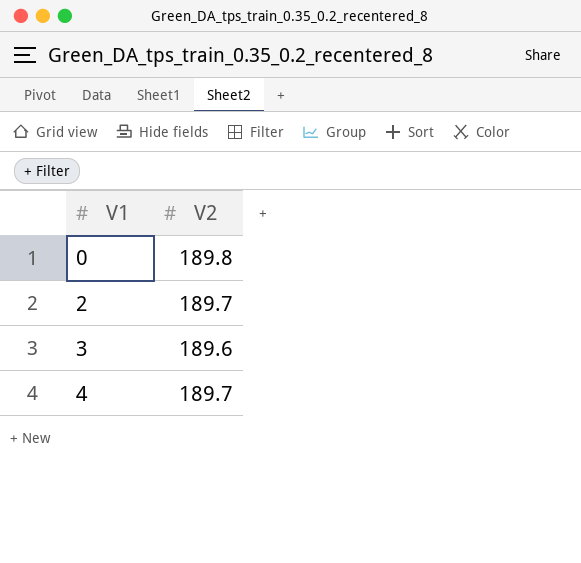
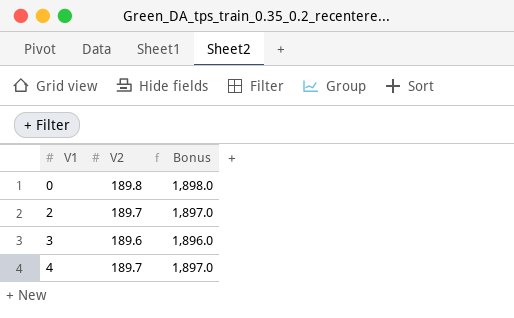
column Bonus | formula: none -> [V2] * 10

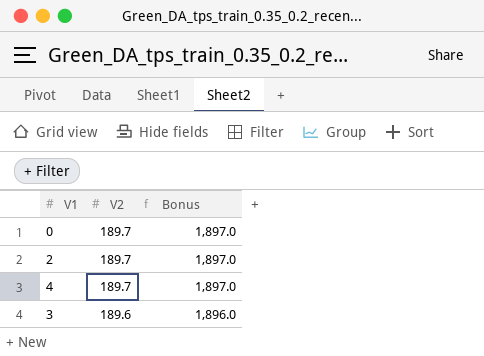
row order: V1 ascending -> V2 descending
0 | V2: 189.8 -> 189.7
0 | Bonus: 1,898.0 -> 1,897.0

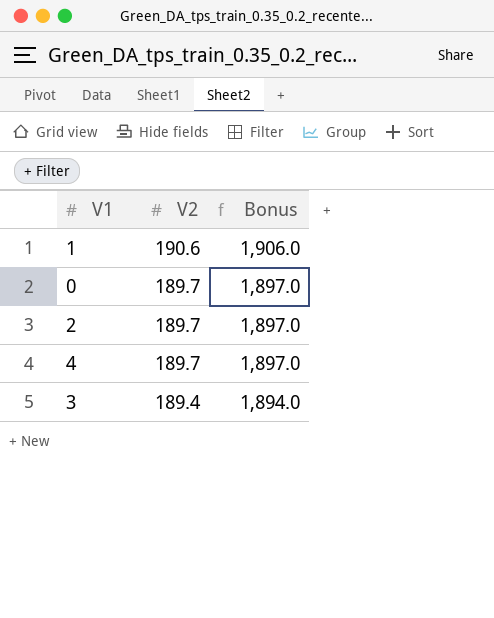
row 1: none -> 190.6 | 1,906.0
3 | V2: 189.6 -> 189.4
3 | Bonus: 1,896.0 -> 1,894.0

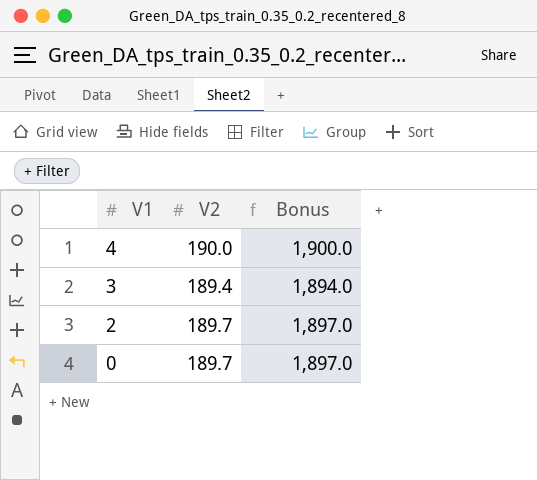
row order: V2 descending -> V1 descending
row 1: 190.6 | 1,906.0 -> none
4 | V2: 189.7 -> 190.0
4 | Bonus: 1,897.0 -> 1,900.0

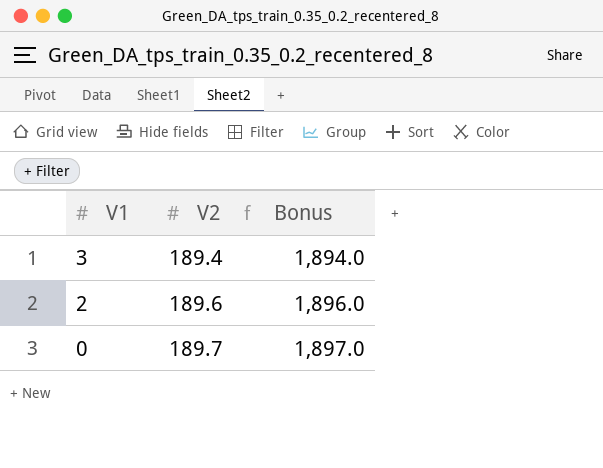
row 4: 190.0 | 1,900.0 -> none
2 | V2: 189.7 -> 189.6
2 | Bonus: 1,897.0 -> 1,896.0

